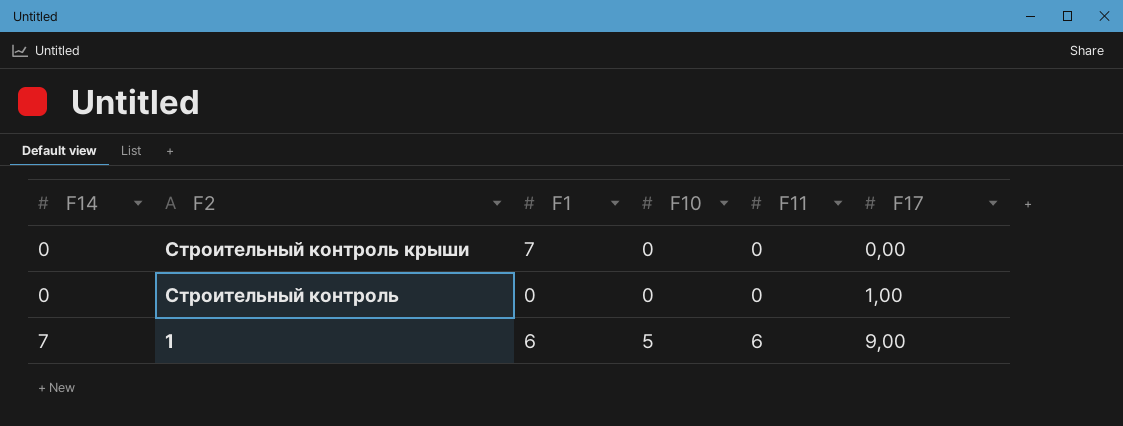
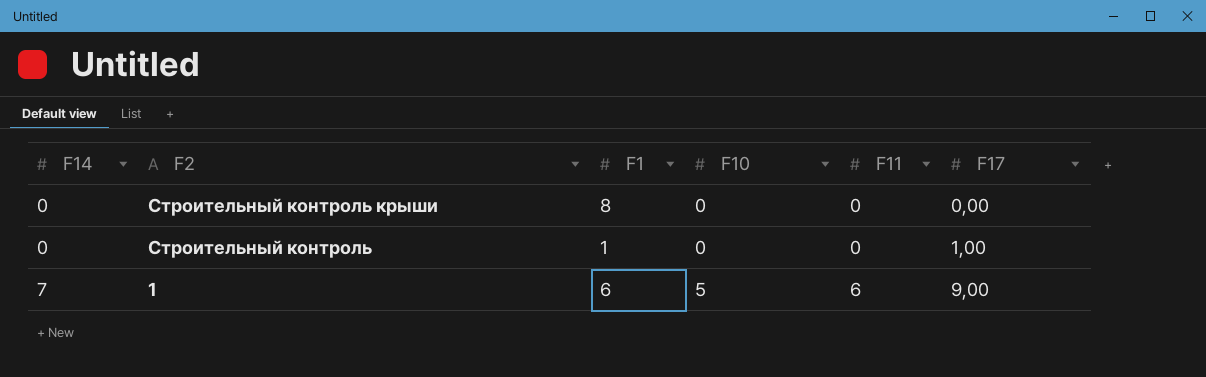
Строительный контроль крыши | F1: 7 -> 8
Строительный контроль | F1: 0 -> 1

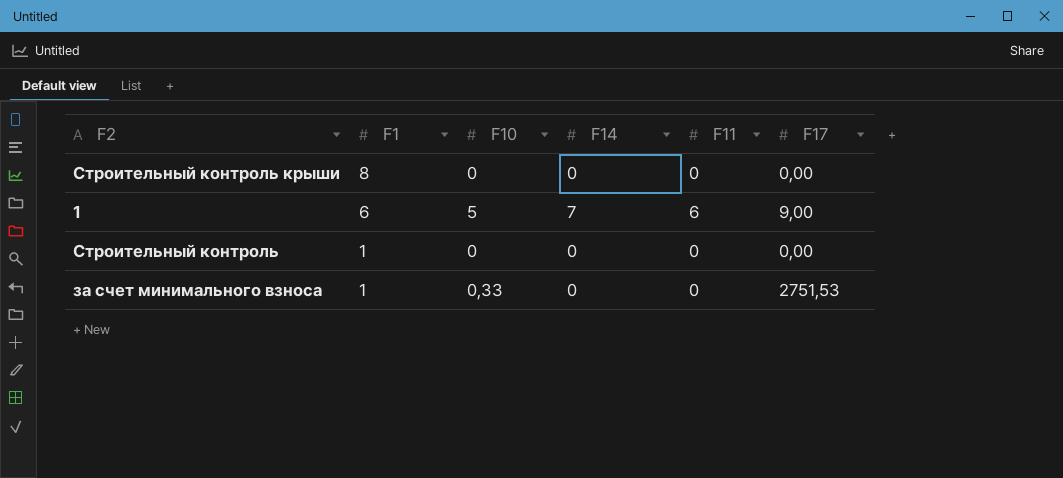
row order: F14 ascending -> F1 descending
column F14 | position: 1 -> 4
Строительный контроль | F17: 1,00 -> 0,00
row за счет минимального взноса: none -> 1 | 0,33 | 0 | 0 | 2751,53

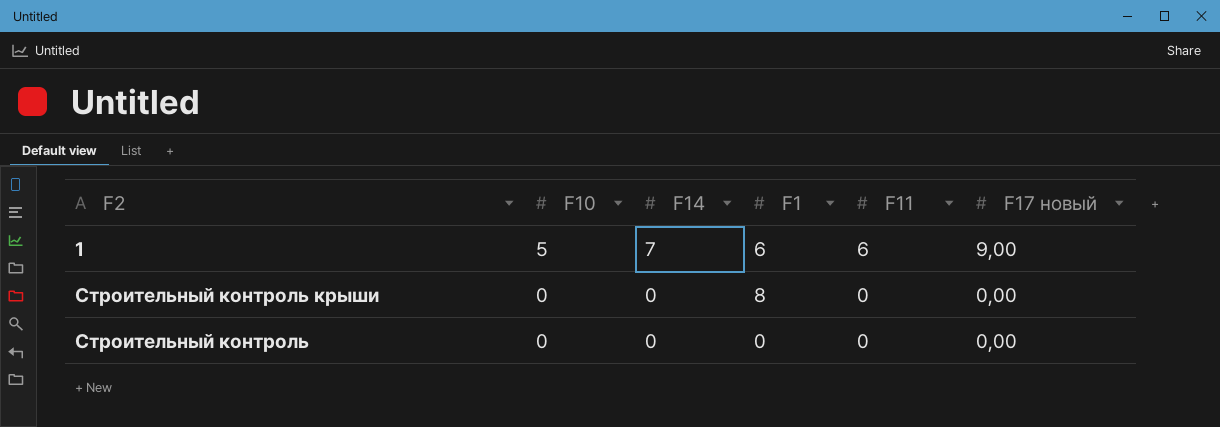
row order: F1 descending -> F10 descending
column F1 | position: 2 -> 4
column name: F17 -> F17 новый
row за счет минимального взноса: 1 | 0,33 | 0 | 0 | 2751,53 -> none
Строительный контроль | F1: 1 -> 0

